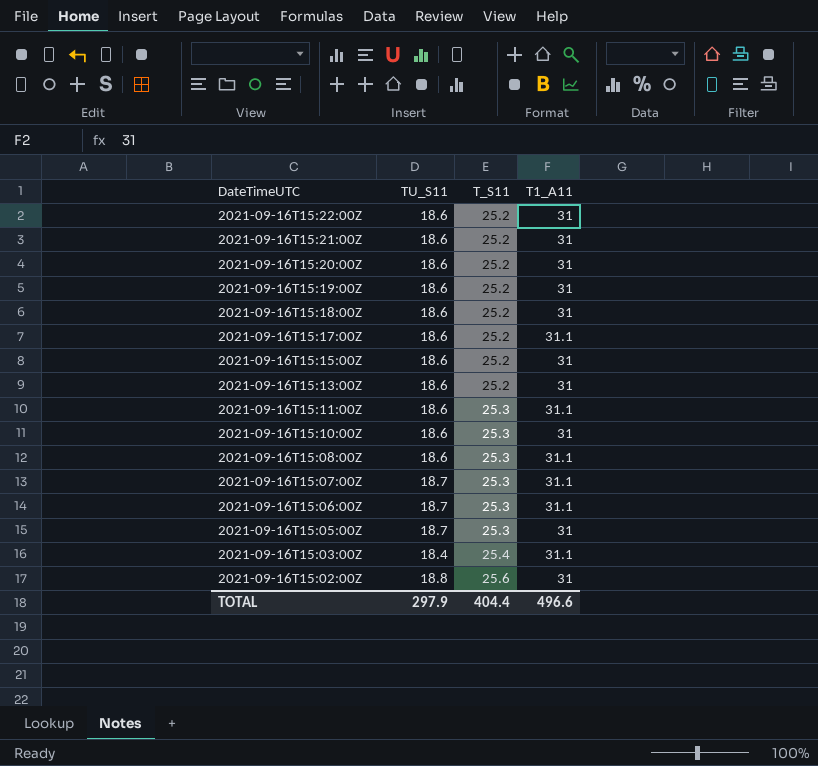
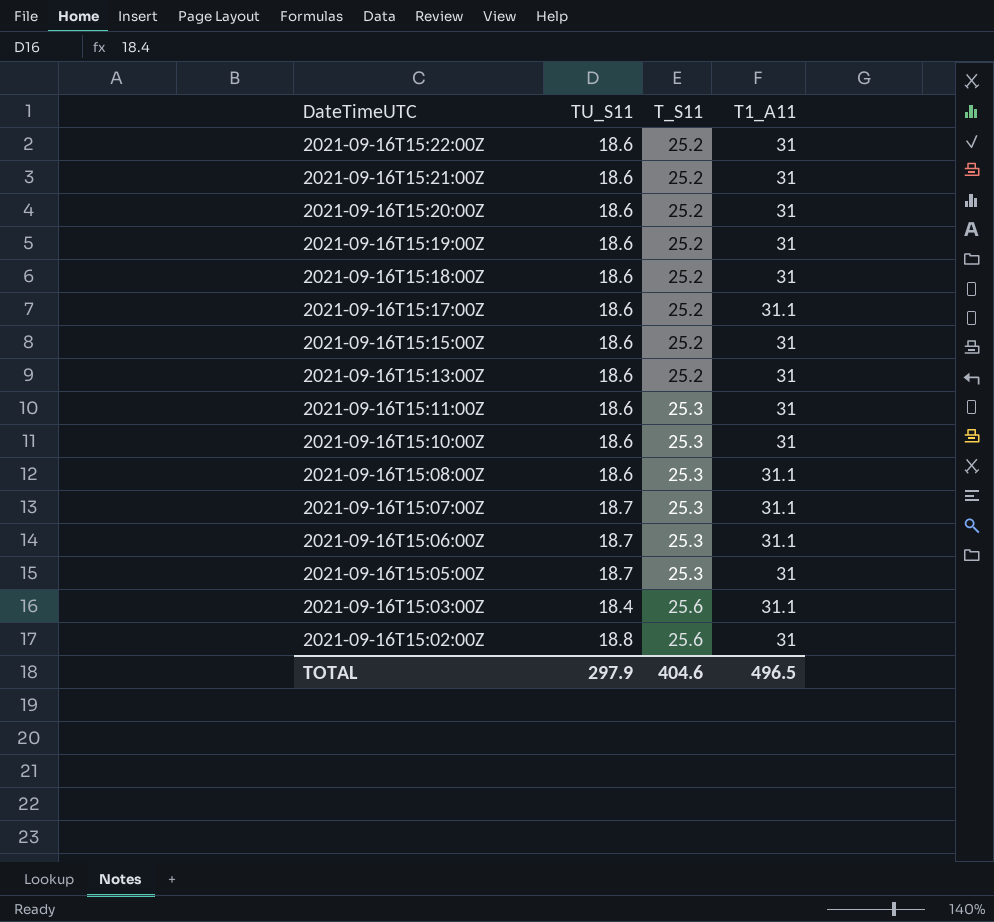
2021-09-16T15:11:00Z | T1_A11: 31.1 -> 31
2021-09-16T15:03:00Z | T_S11: 25.4 -> 25.6
TOTAL | T_S11: 404.4 -> 404.6
TOTAL | T1_A11: 496.6 -> 496.5

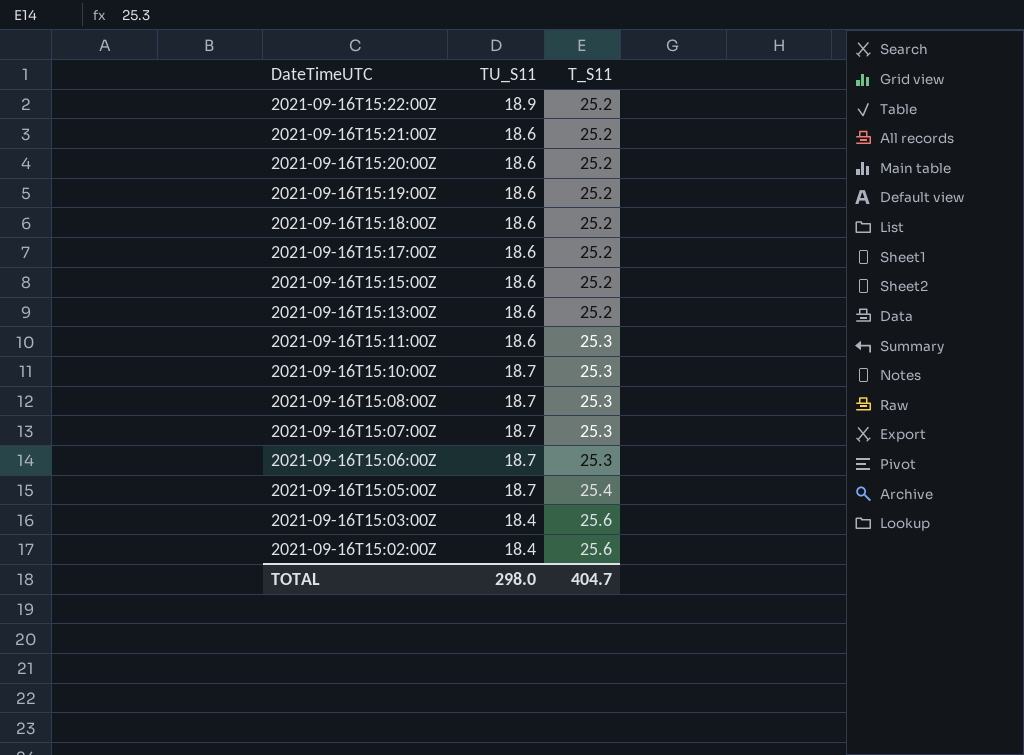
column T1_A11 | position: 4 -> none
2021-09-16T15:22:00Z | TU_S11: 18.6 -> 18.9
2021-09-16T15:10:00Z | TU_S11: 18.6 -> 18.7
2021-09-16T15:08:00Z | TU_S11: 18.6 -> 18.7
2021-09-16T15:05:00Z | T_S11: 25.3 -> 25.4
2021-09-16T15:02:00Z | TU_S11: 18.8 -> 18.4
TOTAL | TU_S11: 297.9 -> 298.0
TOTAL | T_S11: 404.6 -> 404.7

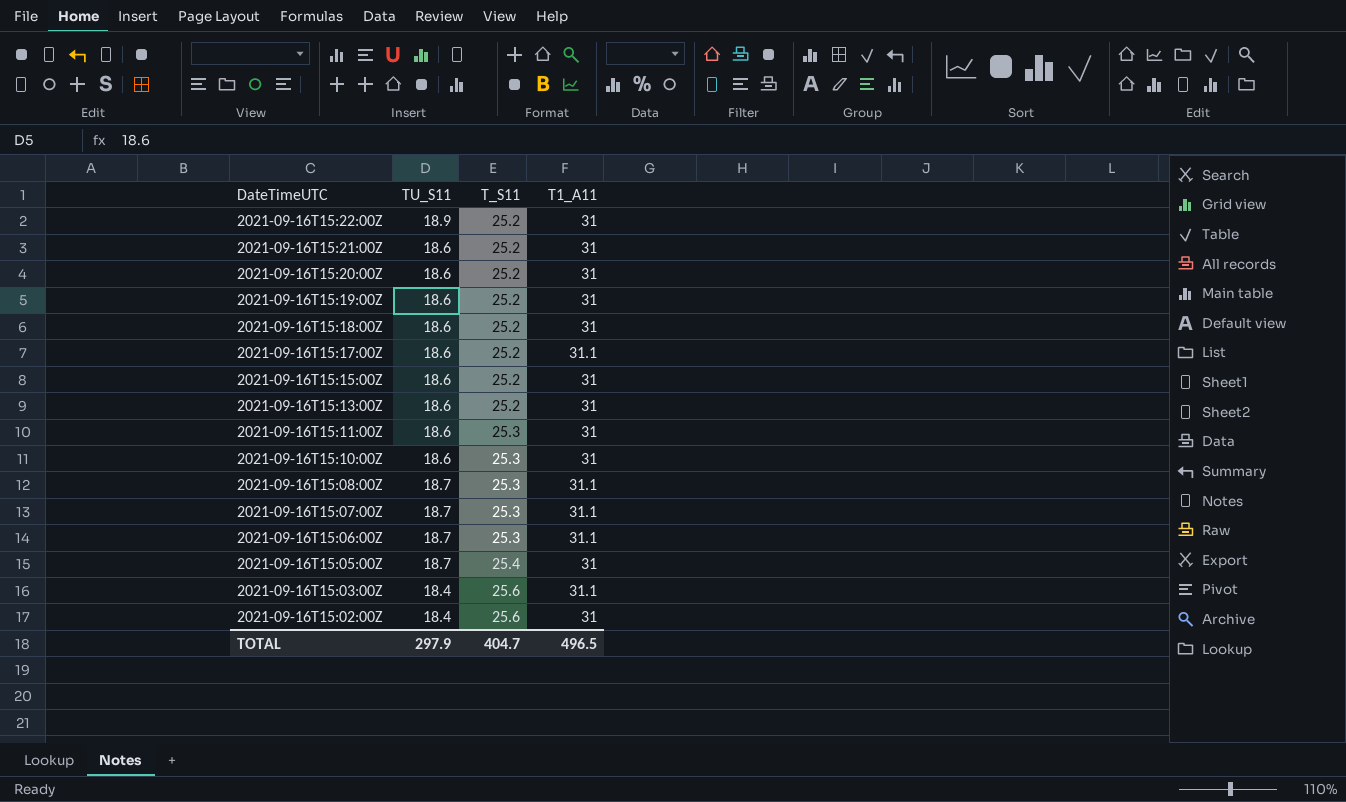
column T1_A11 | position: none -> 4
2021-09-16T15:10:00Z | TU_S11: 18.7 -> 18.6
TOTAL | TU_S11: 298.0 -> 297.9

